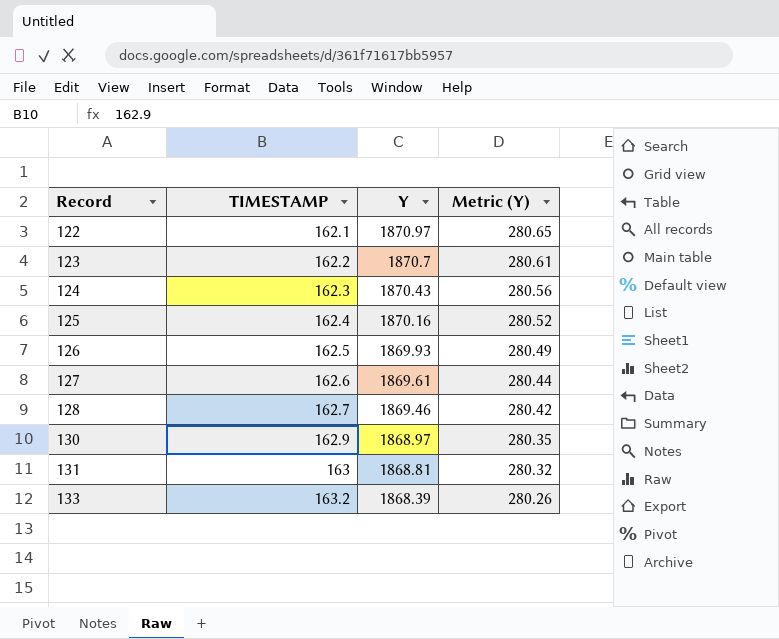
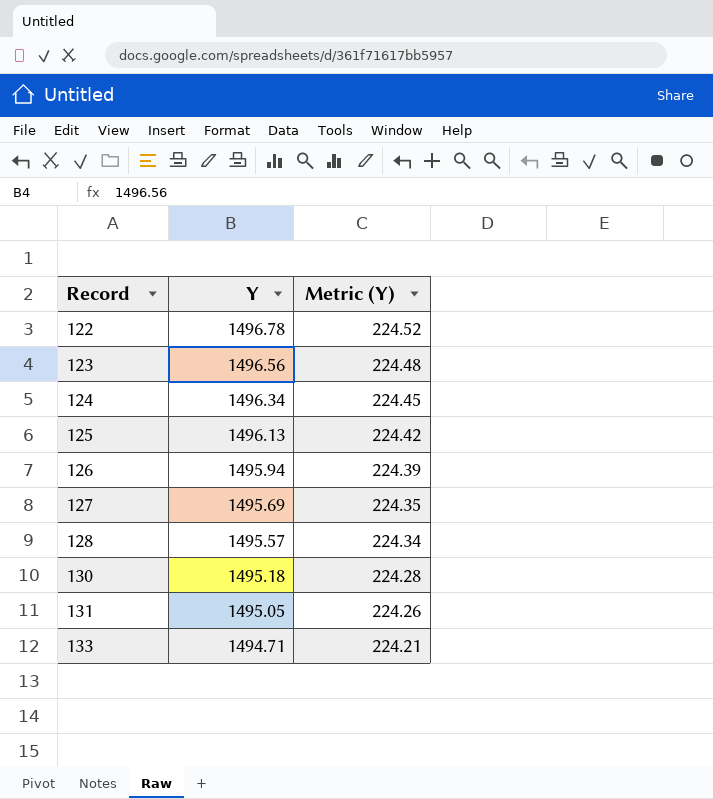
column TIMESTAMP | position: 2 -> none
122 | Y: 1870.97 -> 1496.78
122 | Metric (Y): 280.65 -> 224.52
123 | Y: 1870.7 -> 1496.56
123 | Metric (Y): 280.61 -> 224.48
124 | Y: 1870.43 -> 1496.34
124 | Metric (Y): 280.56 -> 224.45
125 | Y: 1870.16 -> 1496.13
125 | Metric (Y): 280.52 -> 224.42
126 | Y: 1869.93 -> 1495.94
126 | Metric (Y): 280.49 -> 224.39
127 | Y: 1869.61 -> 1495.69
127 | Metric (Y): 280.44 -> 224.35
128 | Y: 1869.46 -> 1495.57
128 | Metric (Y): 280.42 -> 224.34
130 | Y: 1868.97 -> 1495.18
130 | Metric (Y): 280.35 -> 224.28
131 | Y: 1868.81 -> 1495.05
131 | Metric (Y): 280.32 -> 224.26
133 | Y: 1868.39 -> 1494.71
133 | Metric (Y): 280.26 -> 224.21

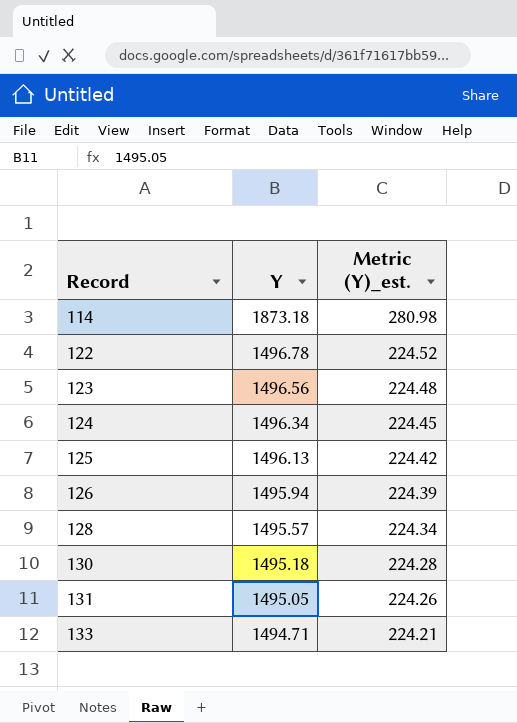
column name: Metric (Y) -> Metric (Y)_est.
row 127: 1495.69 | 224.35 -> none
row 114: none -> 1873.18 | 280.98

